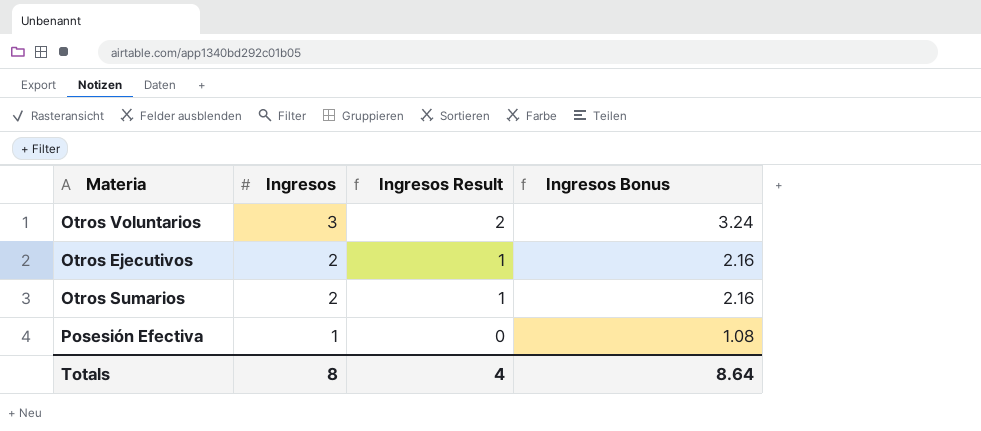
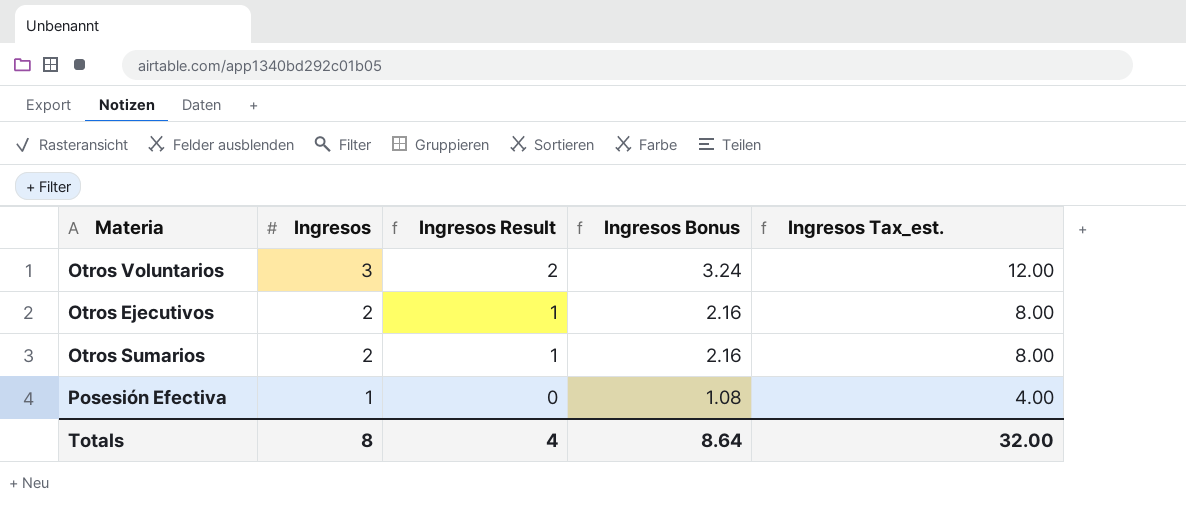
column Ingresos Tax_est. | formula: none -> [Ingresos] * 4

